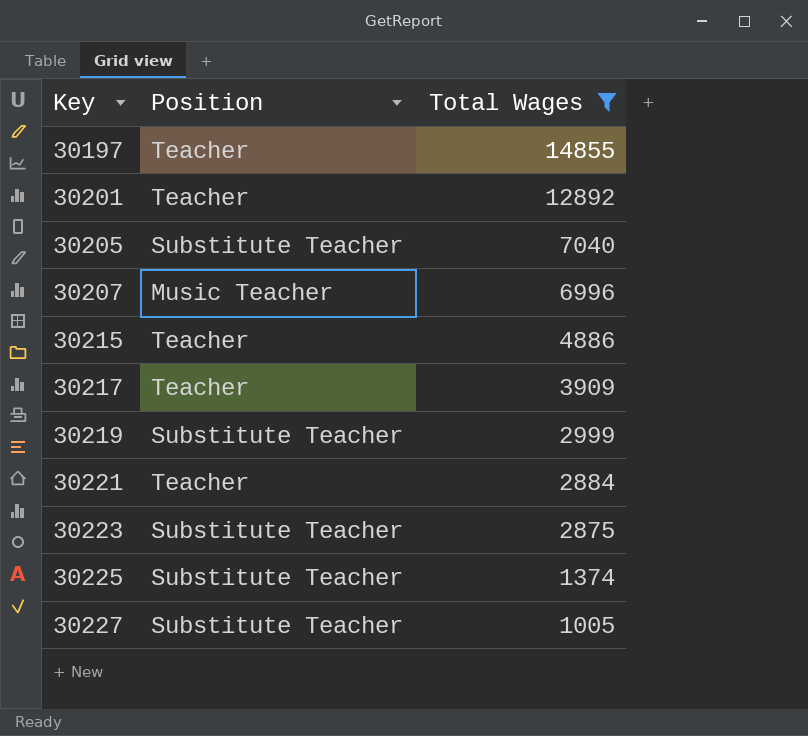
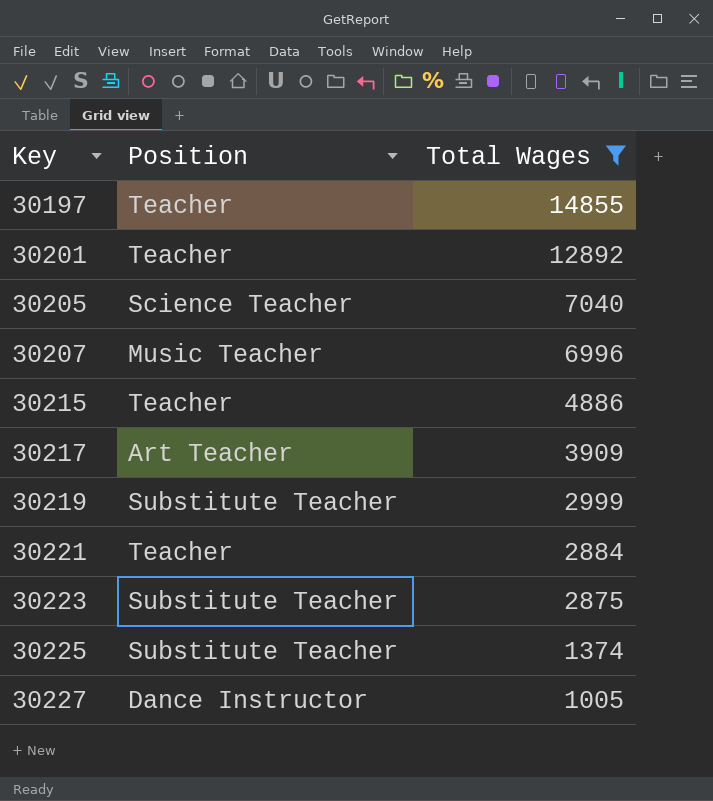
30205 | Position: Substitute Teacher -> Science Teacher
30217 | Position: Teacher -> Art Teacher
30227 | Position: Substitute Teacher -> Dance Instructor

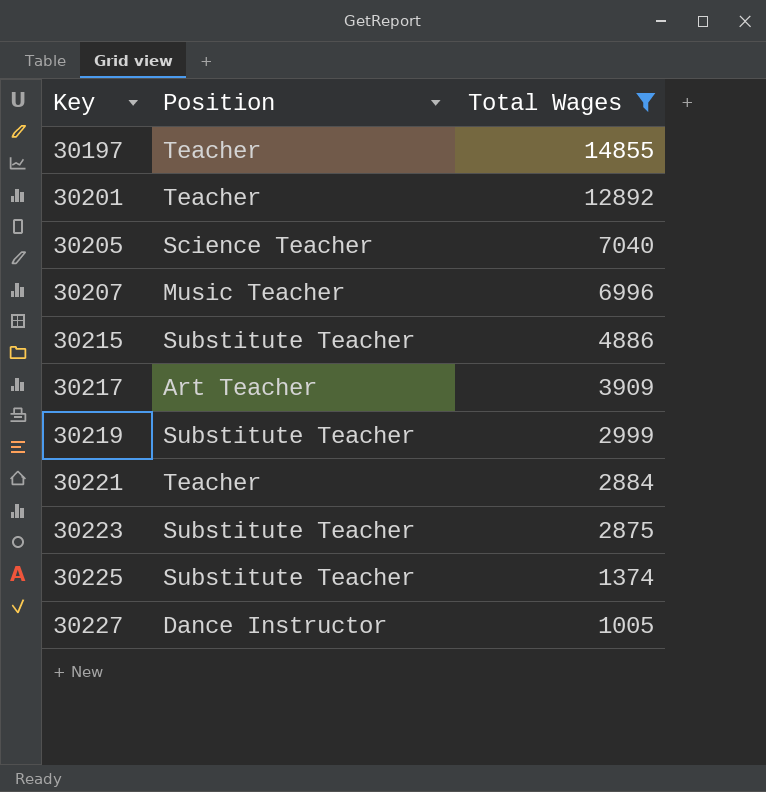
30215 | Position: Teacher -> Substitute Teacher

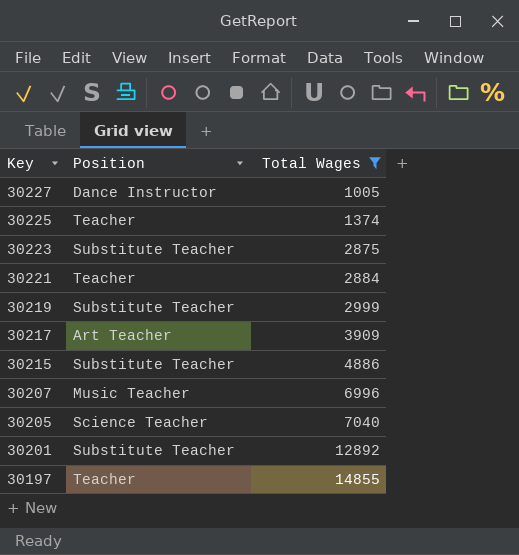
row order: Key ascending -> Key descending
30225 | Position: Substitute Teacher -> Teacher
30201 | Position: Teacher -> Substitute Teacher

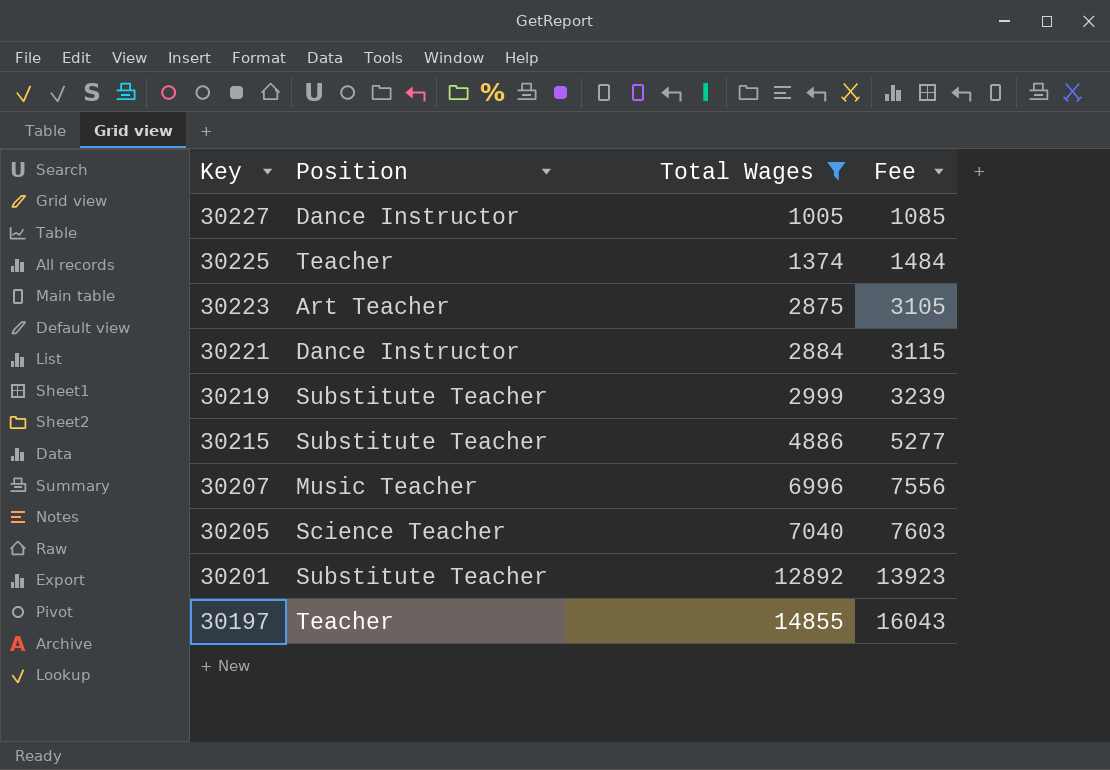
column Fee | formula: none -> [Total Wages] * 1.08
row 30217: Art Teacher | 3909 -> none
30223 | Position: Substitute Teacher -> Art Teacher
30221 | Position: Teacher -> Dance Instructor

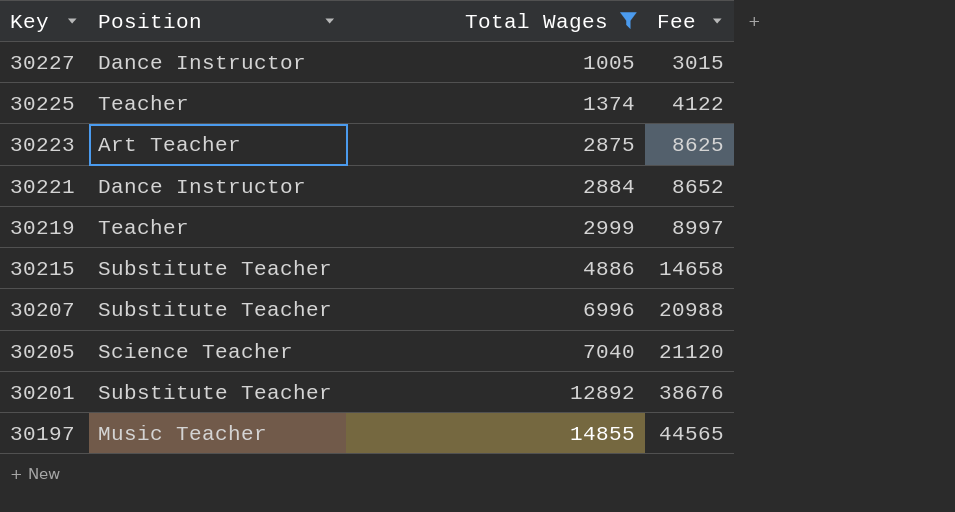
column Fee | formula: [Total Wages] * 1.08 -> [Total Wages] * 3
30219 | Position: Substitute Teacher -> Teacher
30207 | Position: Music Teacher -> Substitute Teacher
30197 | Position: Teacher -> Music Teacher

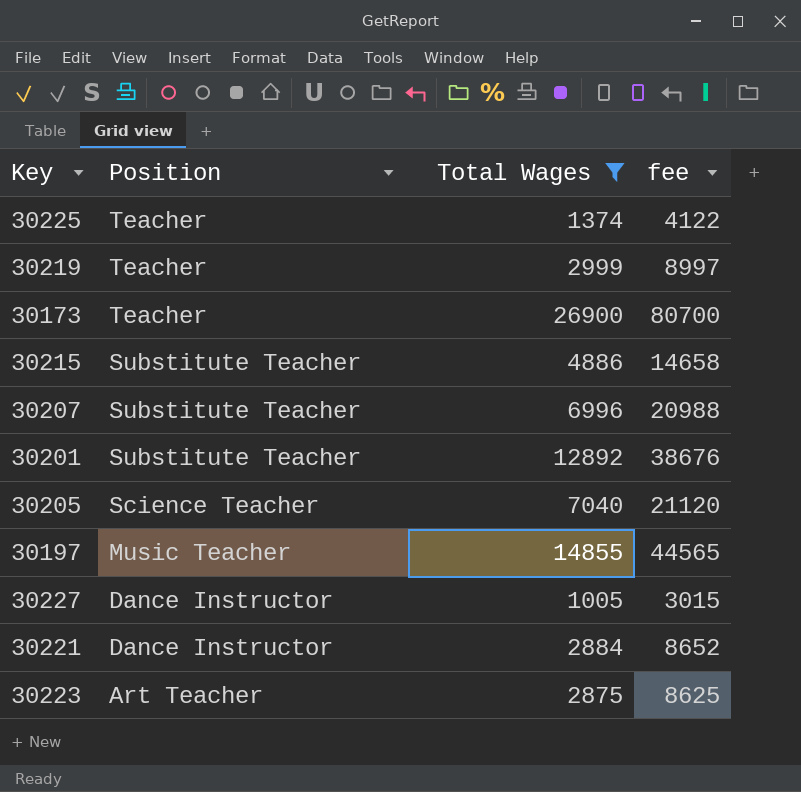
row order: Key descending -> Position descending
column name: Fee -> fee
row 30173: none -> Teacher | 26900 | 80700

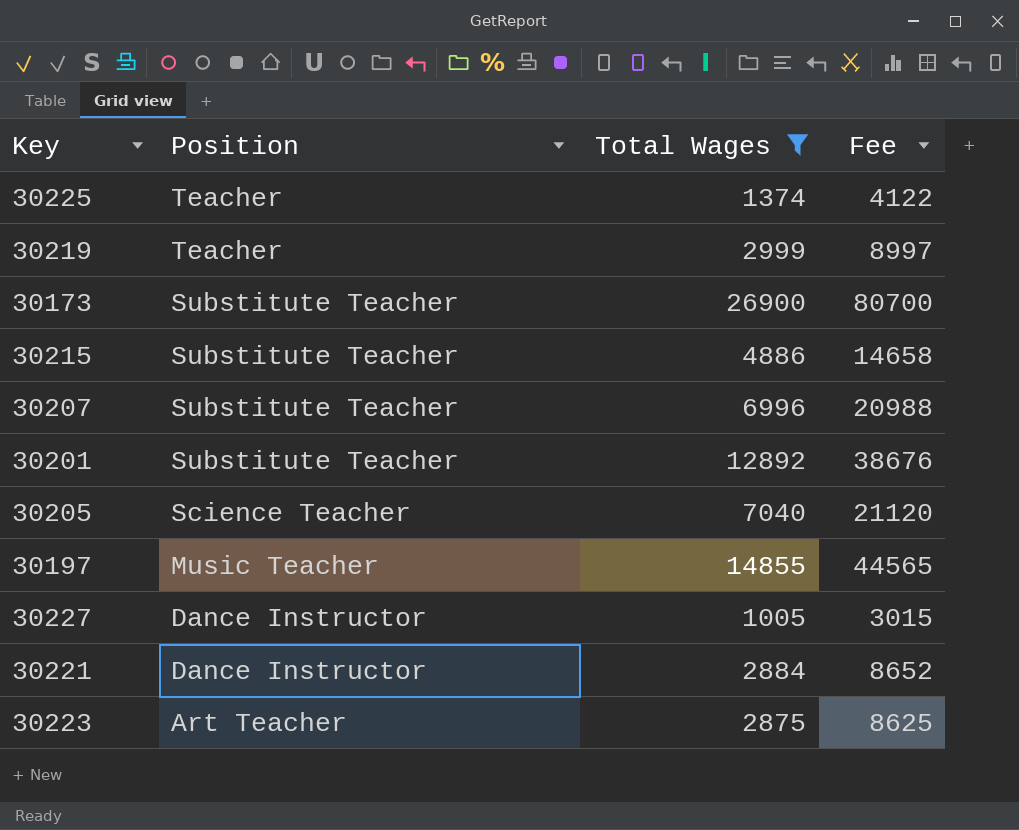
column name: fee -> Fee
30173 | Position: Teacher -> Substitute Teacher

